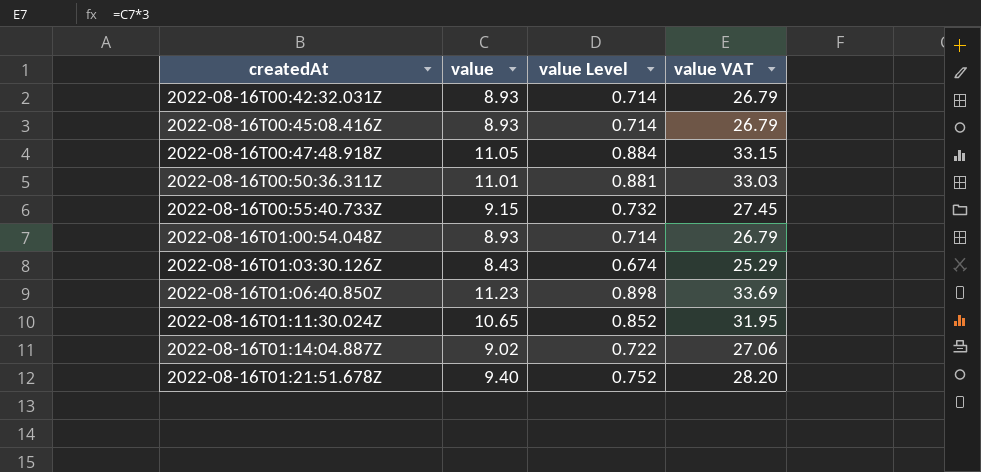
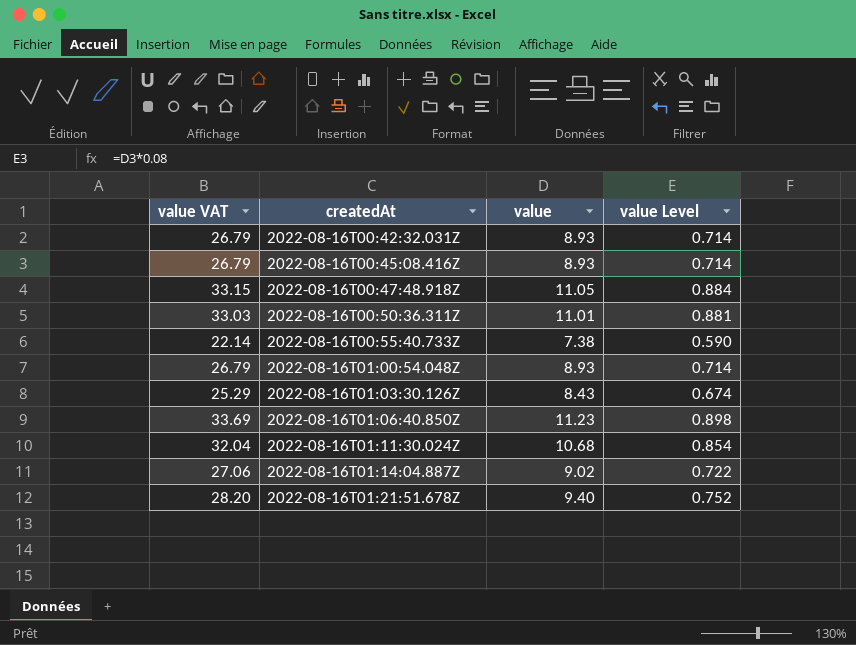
column value VAT | position: 4 -> 1
2022-08-16T00:55:40.733Z | value VAT: 27.45 -> 22.14
2022-08-16T00:55:40.733Z | value: 9.15 -> 7.38
2022-08-16T00:55:40.733Z | value Level: 0.732 -> 0.590
2022-08-16T01:11:30.024Z | value VAT: 31.95 -> 32.04
2022-08-16T01:11:30.024Z | value: 10.65 -> 10.68
2022-08-16T01:11:30.024Z | value Level: 0.852 -> 0.854

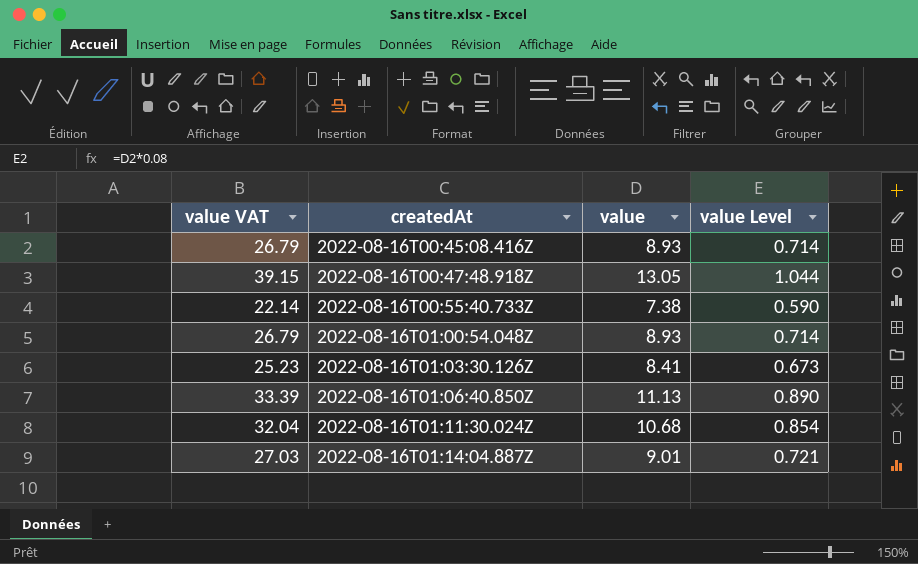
row 2022-08-16T00:42:32.031Z: 26.79 | 8.93 | 0.714 -> none
row 2022-08-16T00:50:36.311Z: 33.03 | 11.01 | 0.881 -> none
row 2022-08-16T01:21:51.678Z: 28.20 | 9.40 | 0.752 -> none
2022-08-16T00:47:48.918Z | value VAT: 33.15 -> 39.15
2022-08-16T00:47:48.918Z | value: 11.05 -> 13.05
2022-08-16T00:47:48.918Z | value Level: 0.884 -> 1.044
2022-08-16T01:03:30.126Z | value VAT: 25.29 -> 25.23
2022-08-16T01:03:30.126Z | value: 8.43 -> 8.41
2022-08-16T01:03:30.126Z | value Level: 0.674 -> 0.673
2022-08-16T01:06:40.850Z | value VAT: 33.69 -> 33.39
2022-08-16T01:06:40.850Z | value: 11.23 -> 11.13
2022-08-16T01:06:40.850Z | value Level: 0.898 -> 0.890
2022-08-16T01:14:04.887Z | value VAT: 27.06 -> 27.03
2022-08-16T01:14:04.887Z | value: 9.02 -> 9.01
2022-08-16T01:14:04.887Z | value Level: 0.722 -> 0.721

